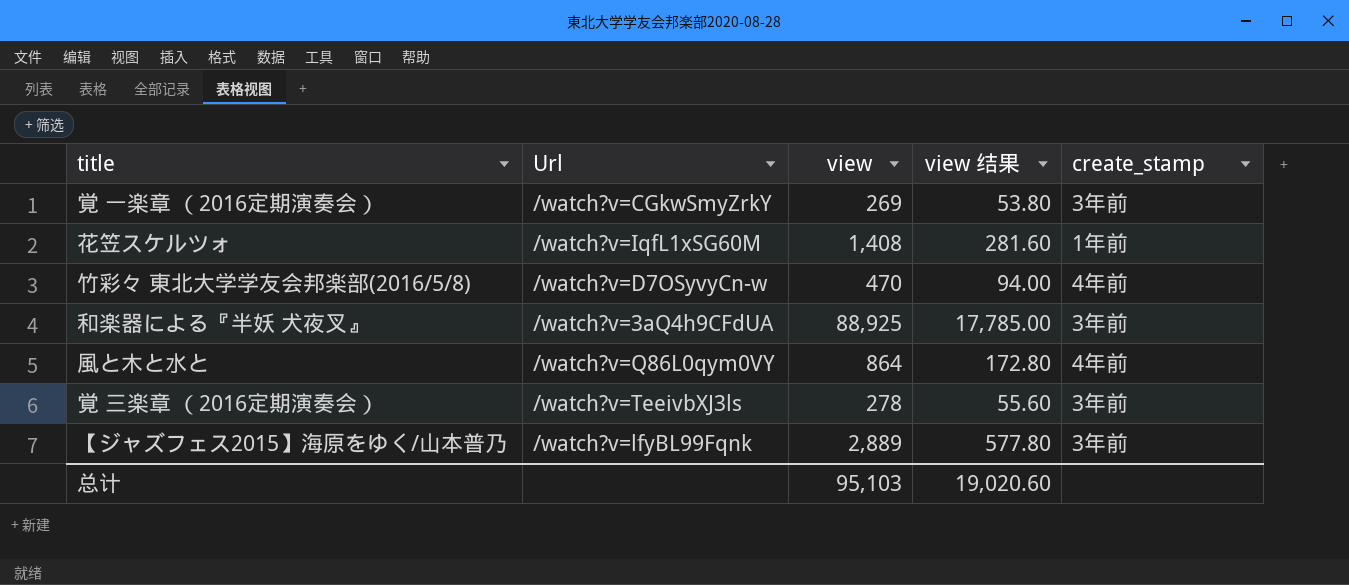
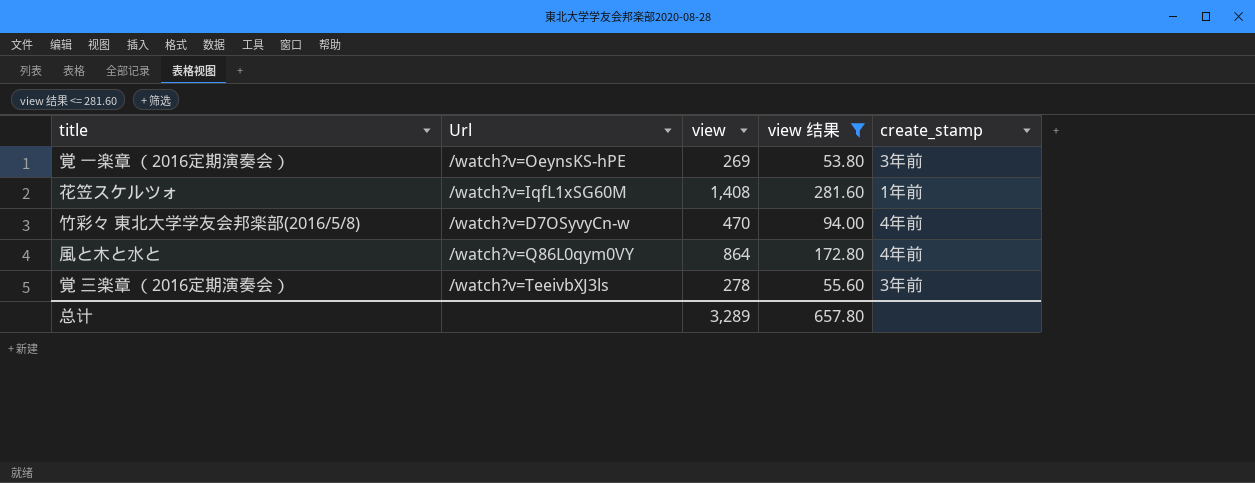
filter: none -> view 结果 <= 281.60
覚 一楽章 （2016定期演奏会） | Url: /watch?v=CGkwSmyZrkY -> /watch?v=OeynsKS-hPE
总计 | view: 95,103 -> 3,289
总计 | view 结果: 19,020.60 -> 657.80

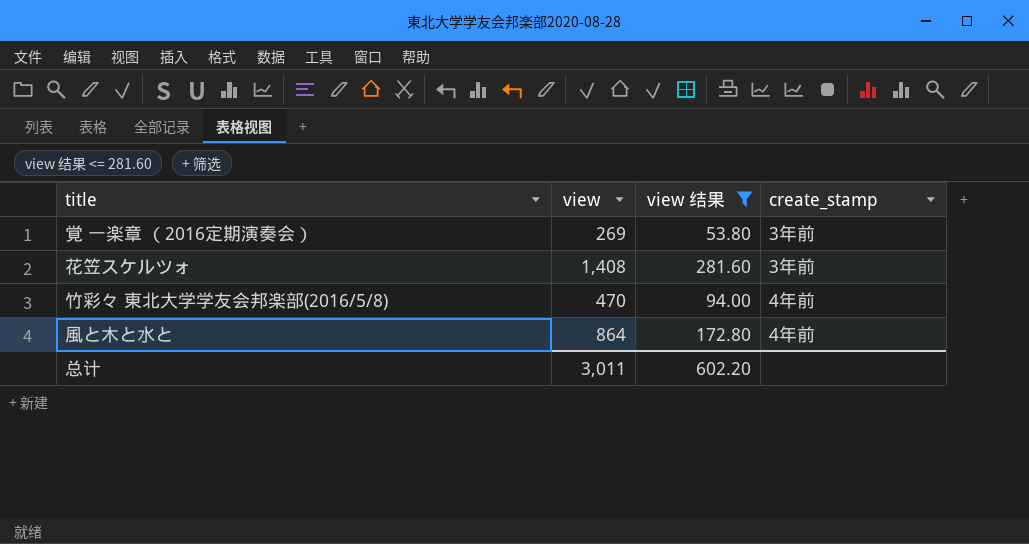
column Url | position: 2 -> none
row 覚 三楽章 （2016定期演奏会）: /watch?v=TeeivbXJ3ls | 278 | 55.60 | 3年前 -> none
花笠スケルツォ | create_stamp: 1年前 -> 3年前
总计 | view: 3,289 -> 3,011
总计 | view 结果: 657.80 -> 602.20

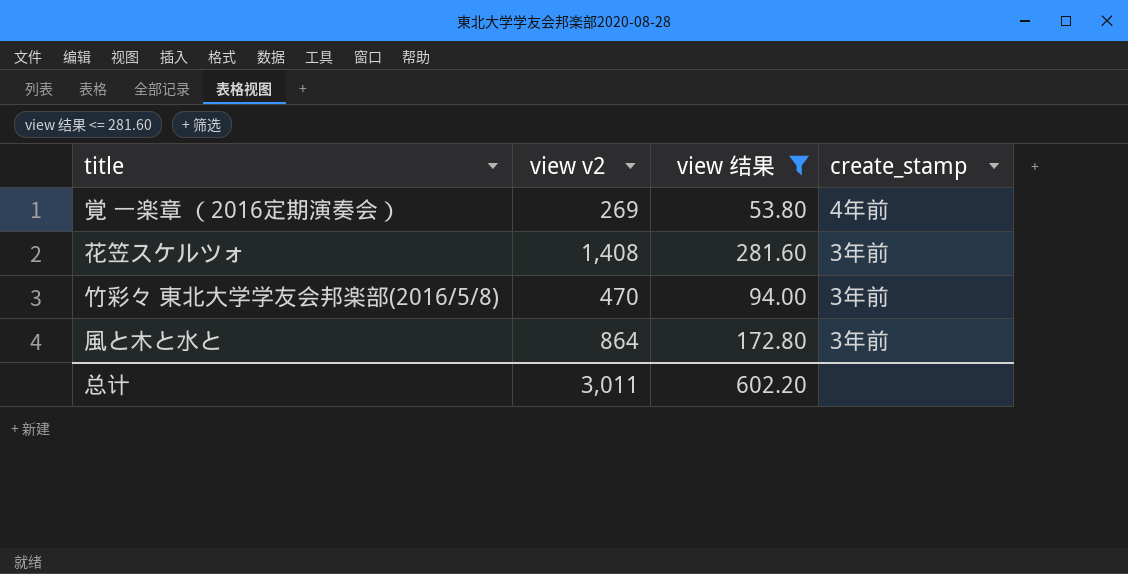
column name: view -> view v2
覚 一楽章 （2016定期演奏会） | create_stamp: 3年前 -> 4年前
竹彩々 東北大学学友会邦楽部(2016/5/8) | create_stamp: 4年前 -> 3年前
風と木と水と | create_stamp: 4年前 -> 3年前

